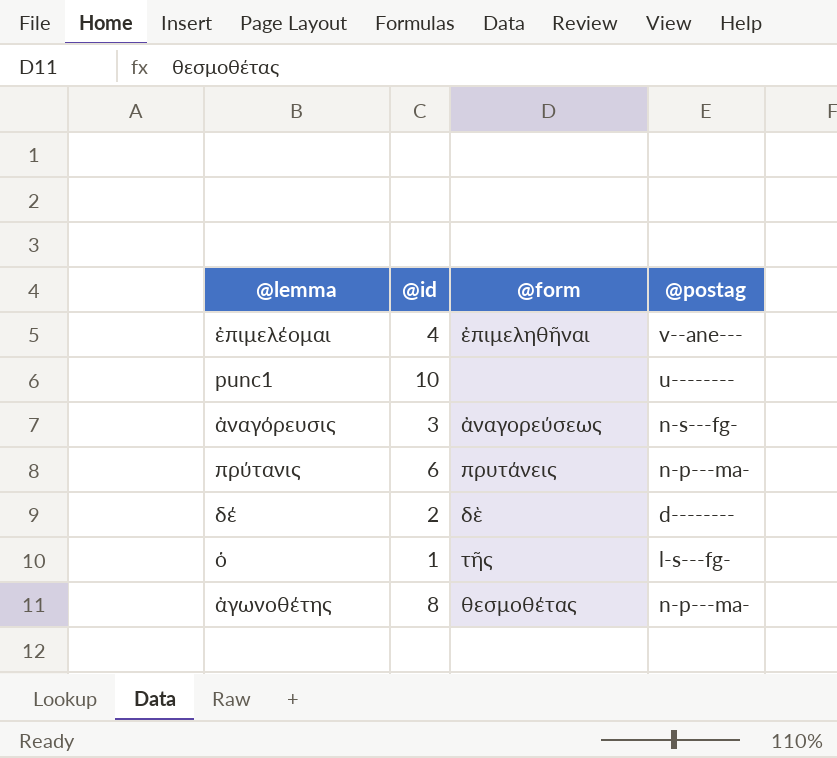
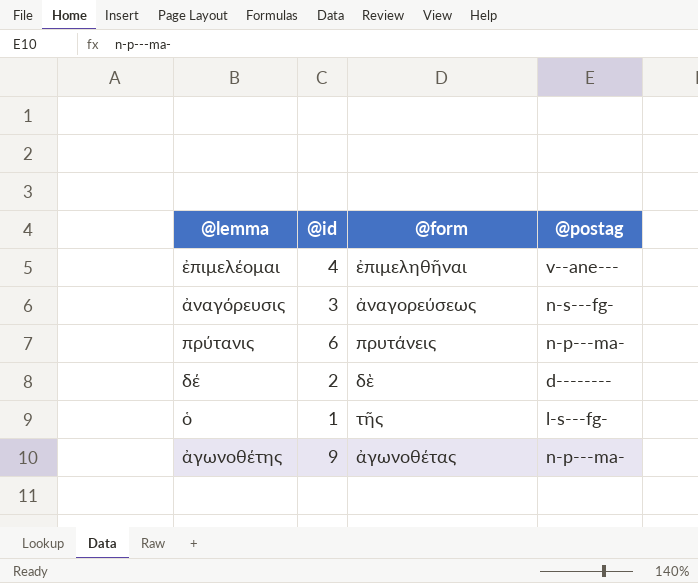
row punc1: 10 | none | u-------- -> none
ἀγωνοθέτης | @id: 8 -> 9
ἀγωνοθέτης | @form: θεσμοθέτας -> ἀγωνοθέτας

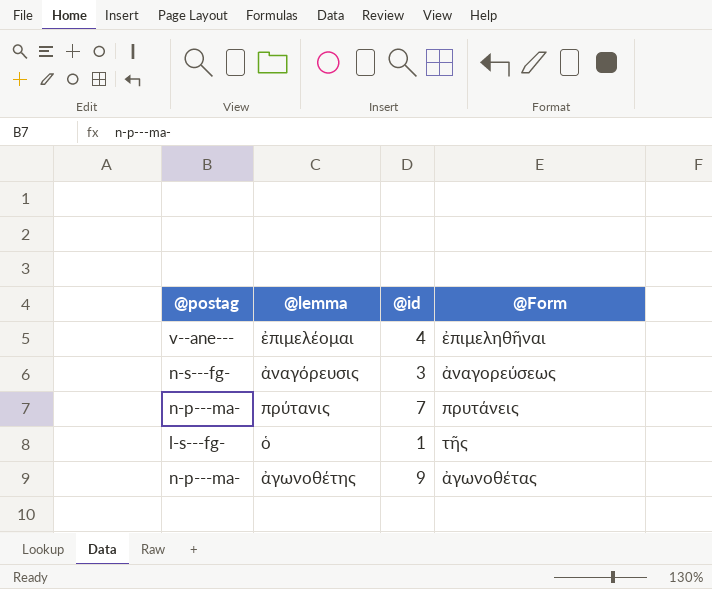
column @postag | position: 4 -> 1
column name: @form -> @Form
row δέ: 2 | δὲ | d-------- -> none
πρύτανις | @id: 6 -> 7

